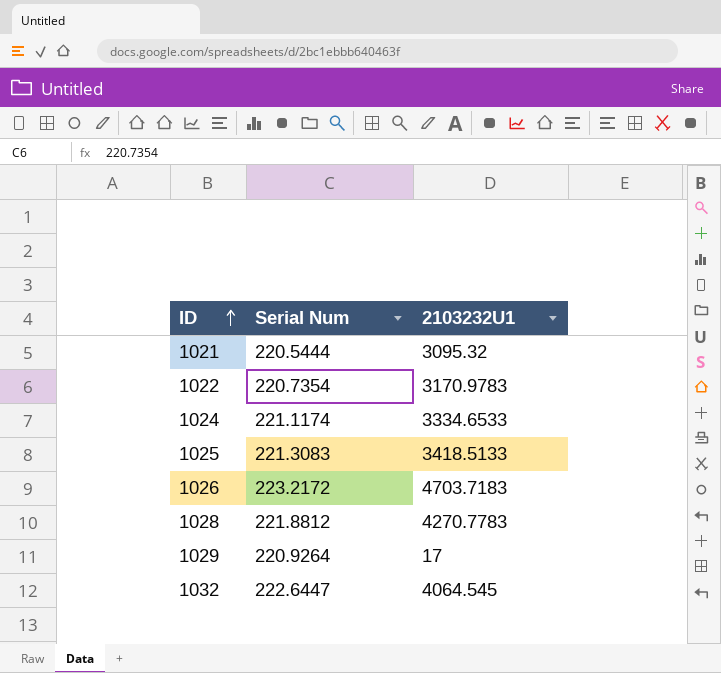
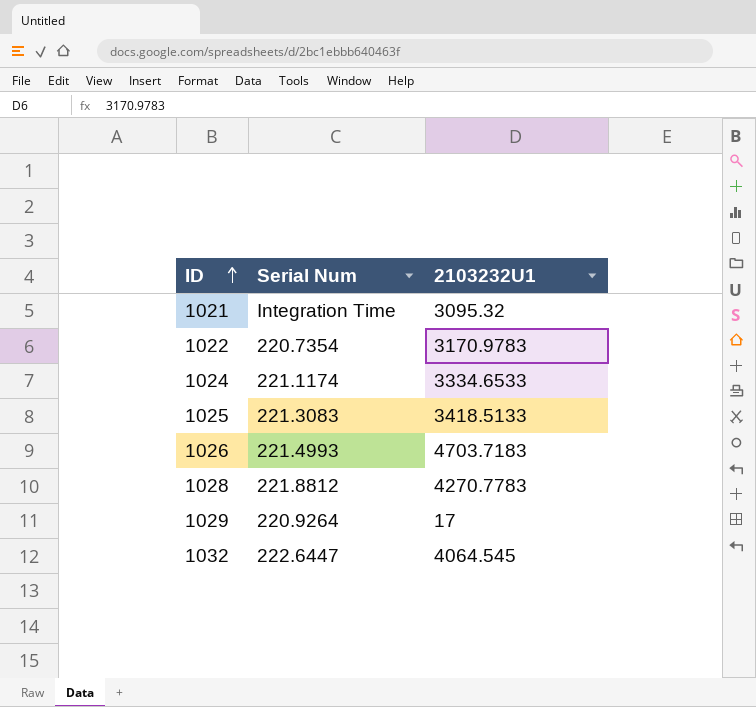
1021 | Serial Num: 220.5444 -> Integration Time
1026 | Serial Num: 223.2172 -> 221.4993

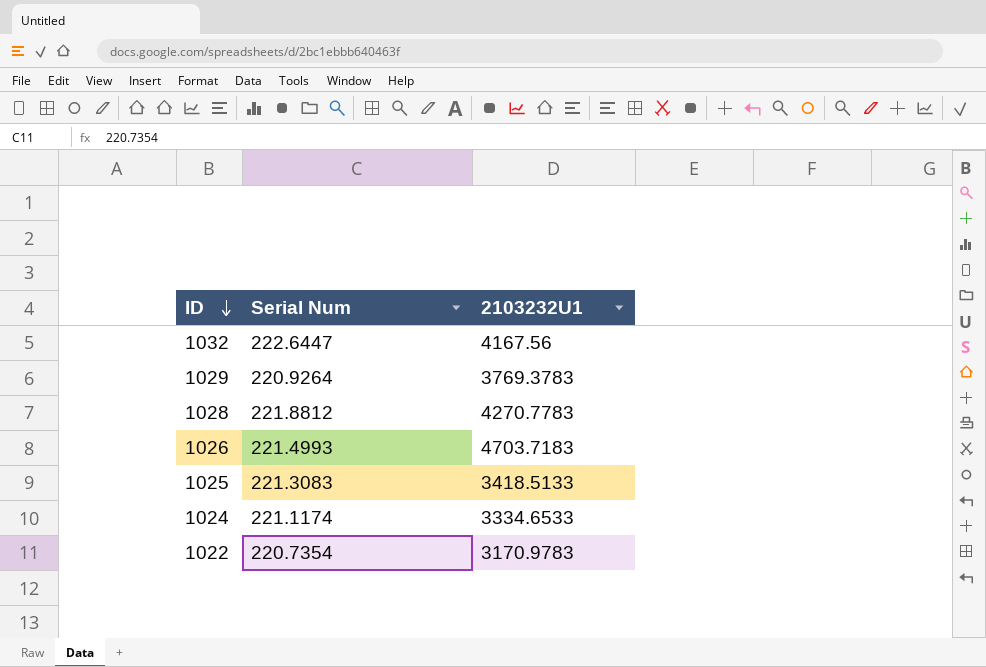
row order: ID ascending -> ID descending
row 1021: Integration Time | 3095.32 -> none
1032 | 2103232U1: 4064.545 -> 4167.56
1029 | 2103232U1: 17 -> 3769.3783

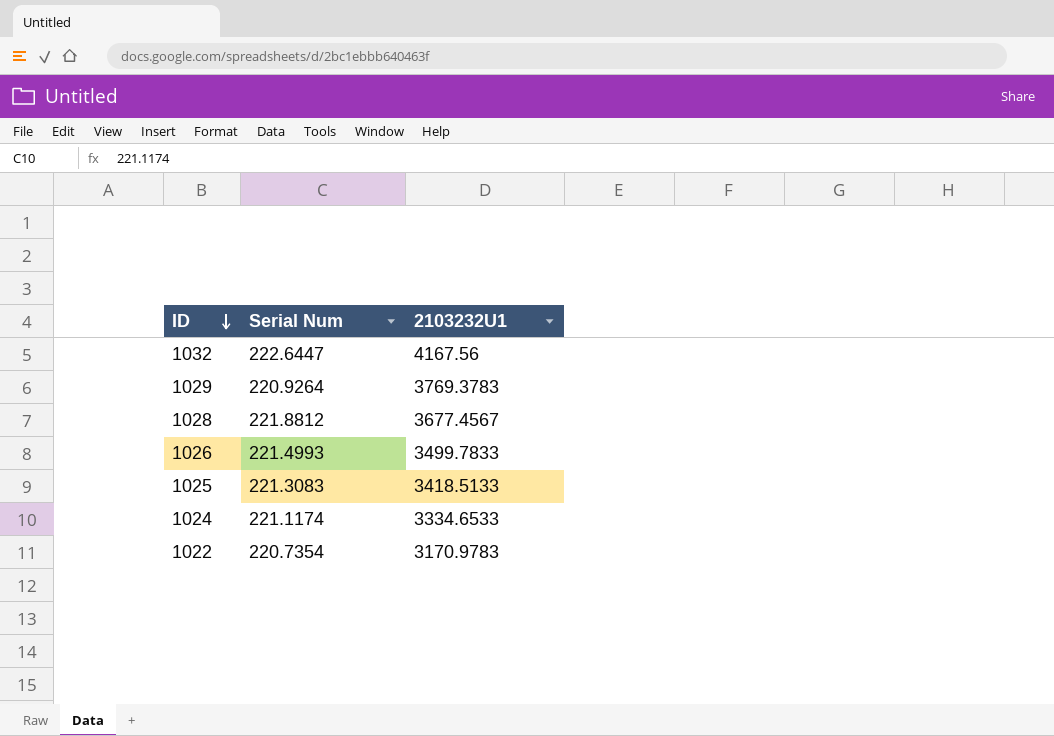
1028 | 2103232U1: 4270.7783 -> 3677.4567
1026 | 2103232U1: 4703.7183 -> 3499.7833

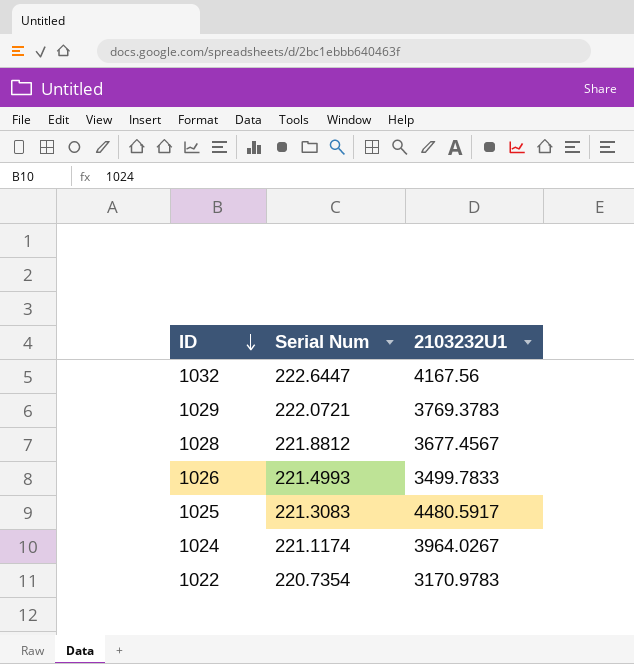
1029 | Serial Num: 220.9264 -> 222.0721
1025 | 2103232U1: 3418.5133 -> 4480.5917
1024 | 2103232U1: 3334.6533 -> 3964.0267

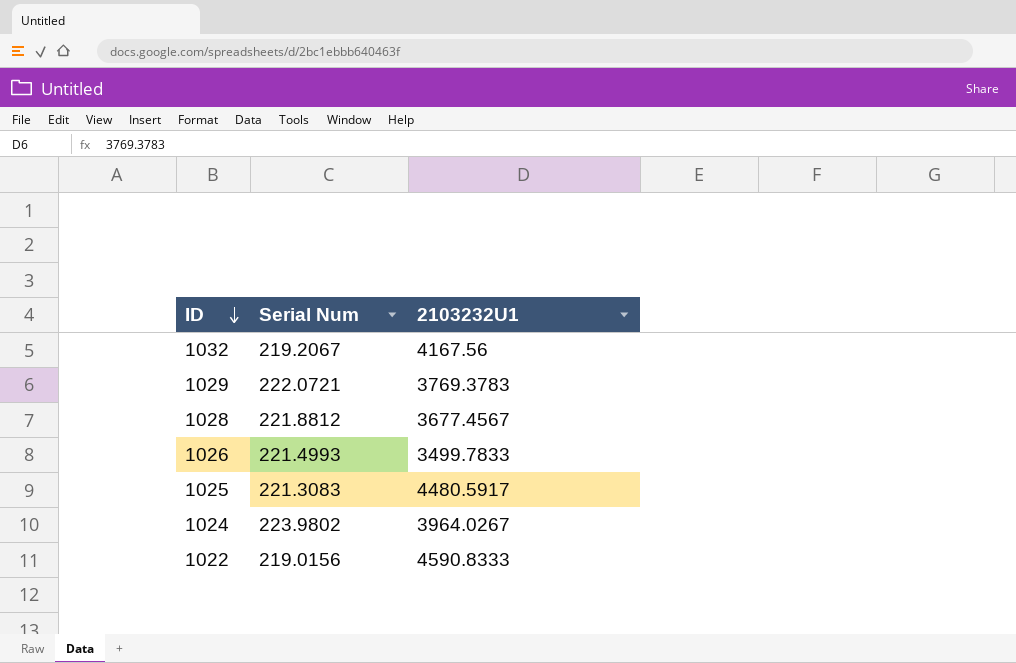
1032 | Serial Num: 222.6447 -> 219.2067
1024 | Serial Num: 221.1174 -> 223.9802
1022 | Serial Num: 220.7354 -> 219.0156
1022 | 2103232U1: 3170.9783 -> 4590.8333

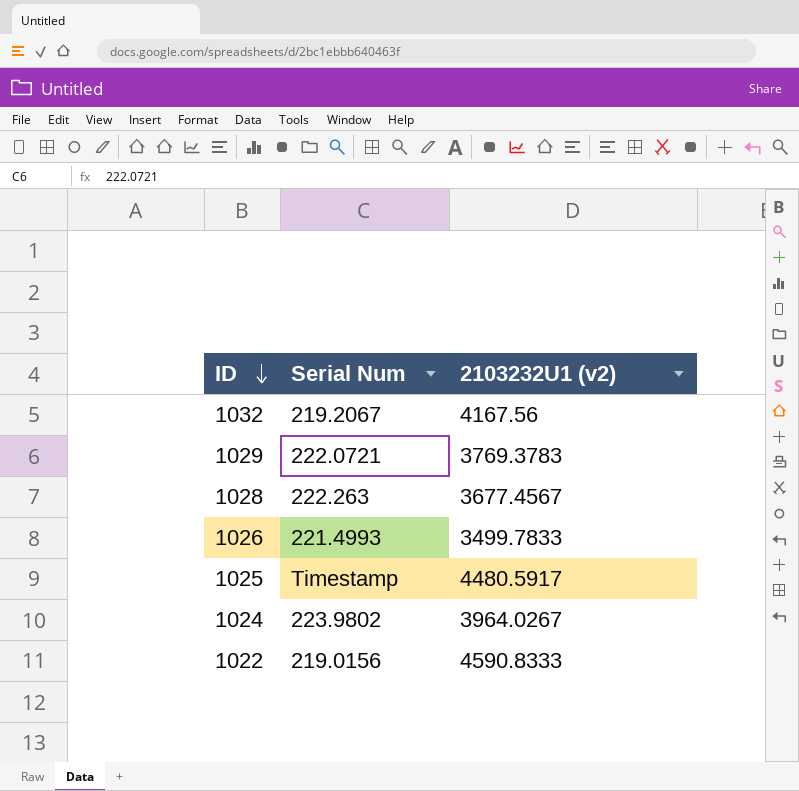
column name: 2103232U1 -> 2103232U1 (v2)
1028 | Serial Num: 221.8812 -> 222.263
1025 | Serial Num: 221.3083 -> Timestamp

